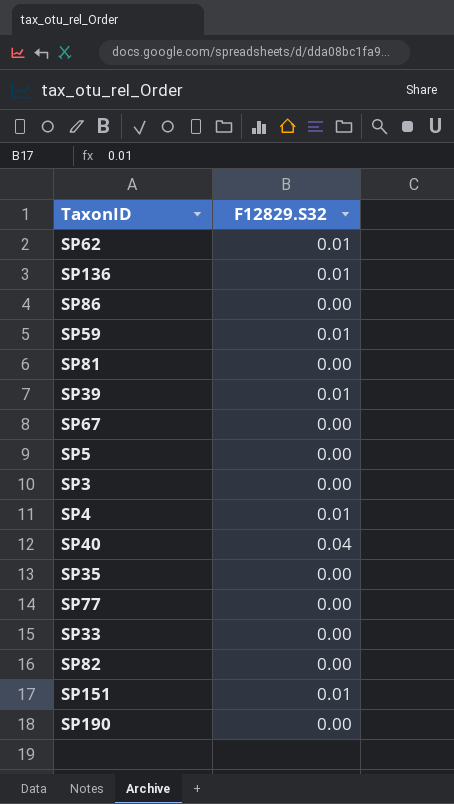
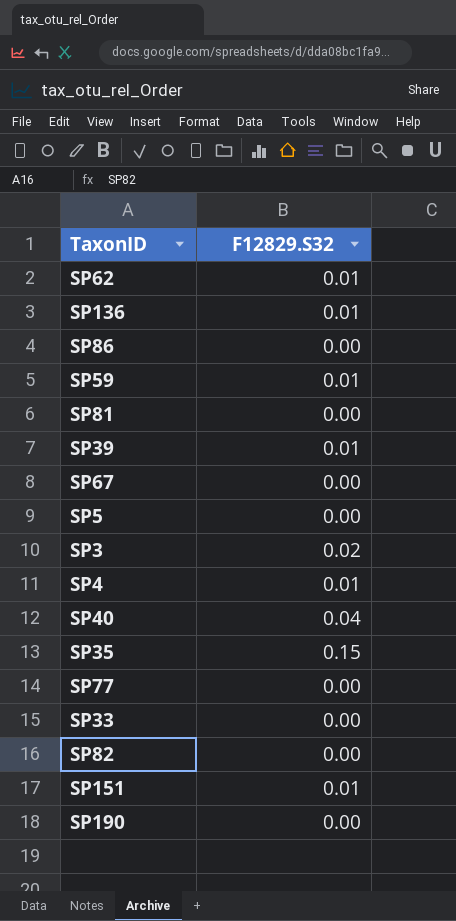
SP3 | F12829.S32: 0.00 -> 0.02
SP35 | F12829.S32: 0.00 -> 0.15

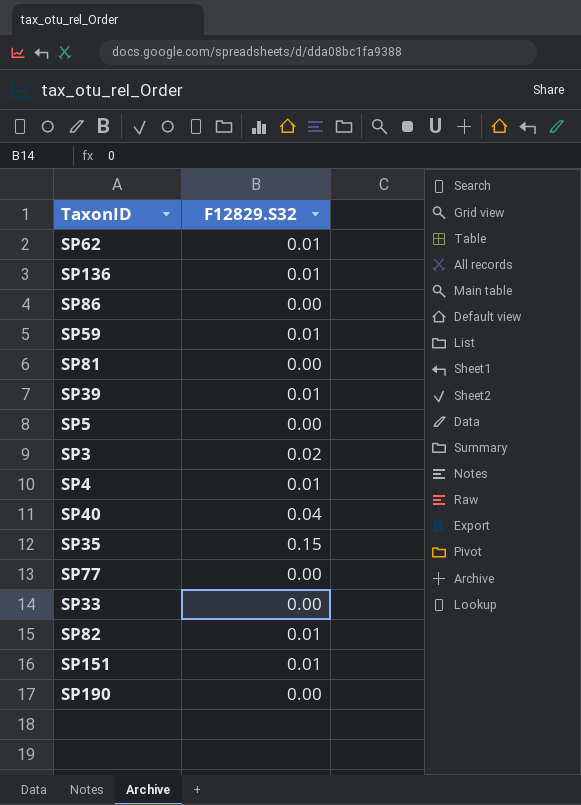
row SP67: 0.00 -> none
SP82 | F12829.S32: 0.00 -> 0.01

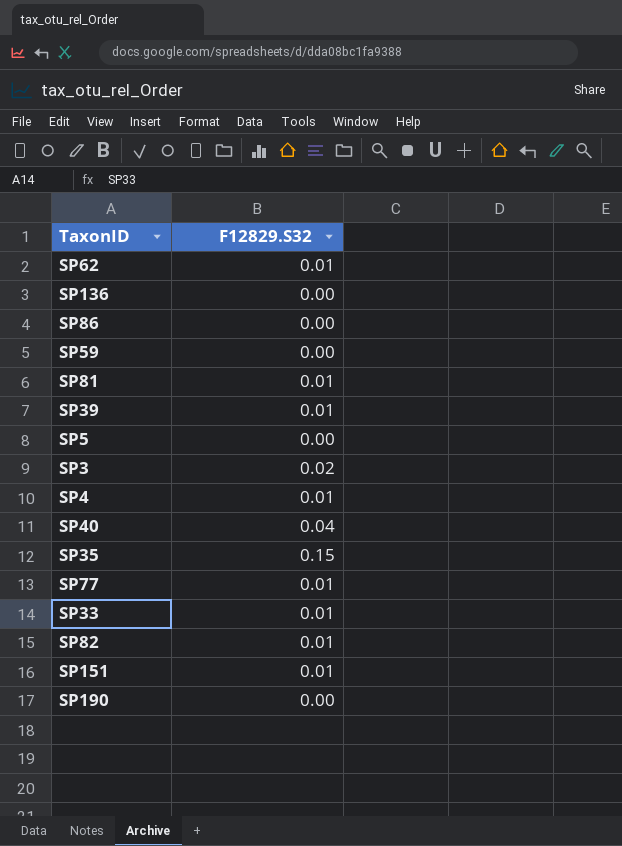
SP136 | F12829.S32: 0.01 -> 0.00
SP59 | F12829.S32: 0.01 -> 0.00
SP81 | F12829.S32: 0.00 -> 0.01
SP77 | F12829.S32: 0.00 -> 0.01
SP33 | F12829.S32: 0.00 -> 0.01

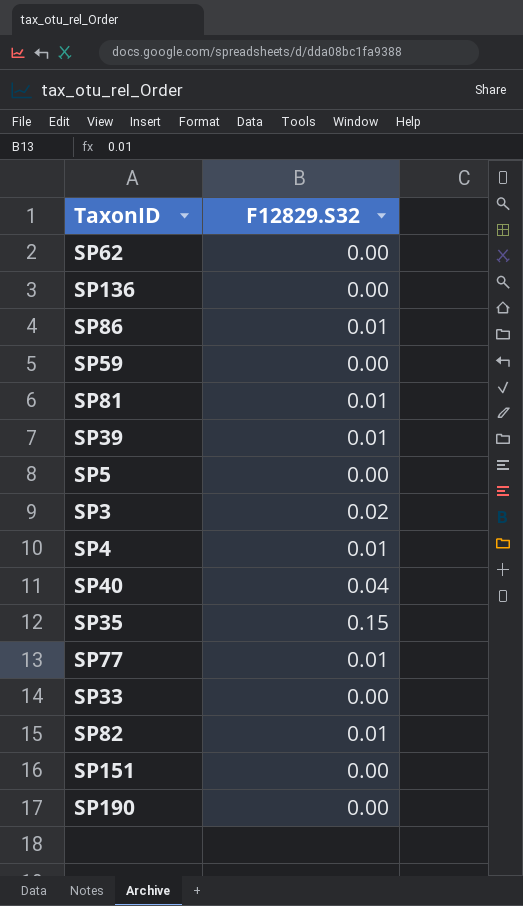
SP62 | F12829.S32: 0.01 -> 0.00
SP86 | F12829.S32: 0.00 -> 0.01
SP33 | F12829.S32: 0.01 -> 0.00
SP151 | F12829.S32: 0.01 -> 0.00

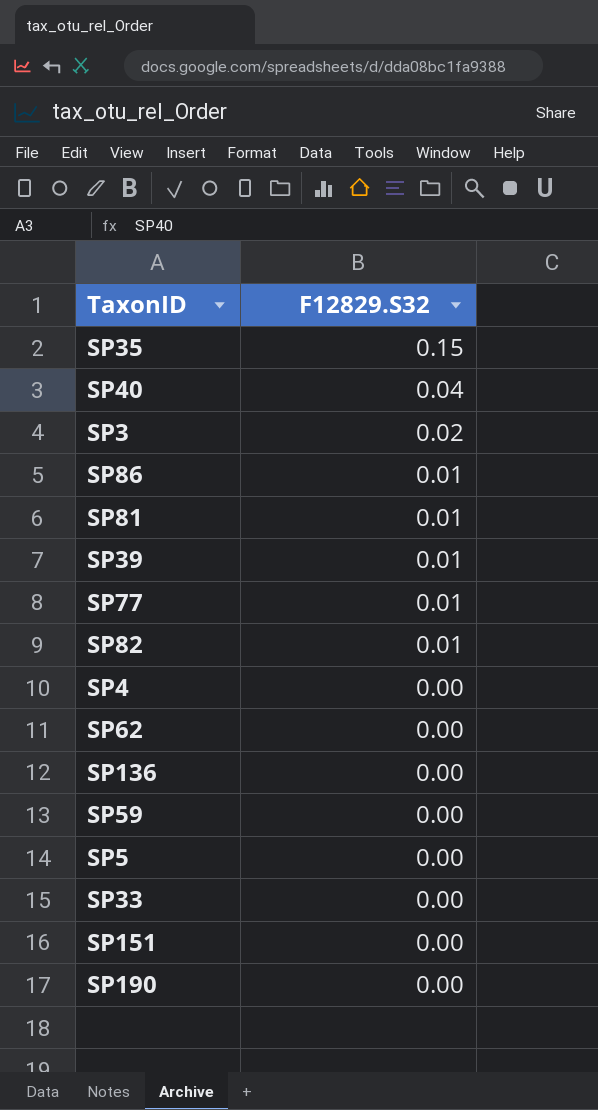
row order: none -> F12829.S32 descending
SP4 | F12829.S32: 0.01 -> 0.00

